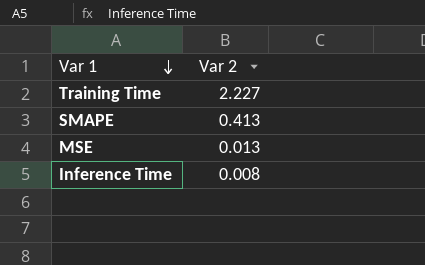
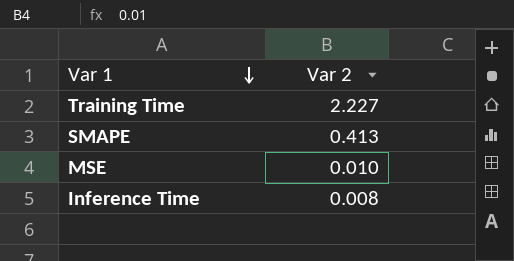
MSE | Var 2: 0.013 -> 0.010

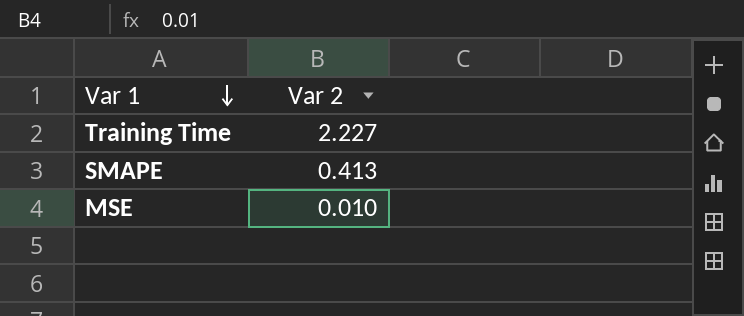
row Inference Time: 0.008 -> none

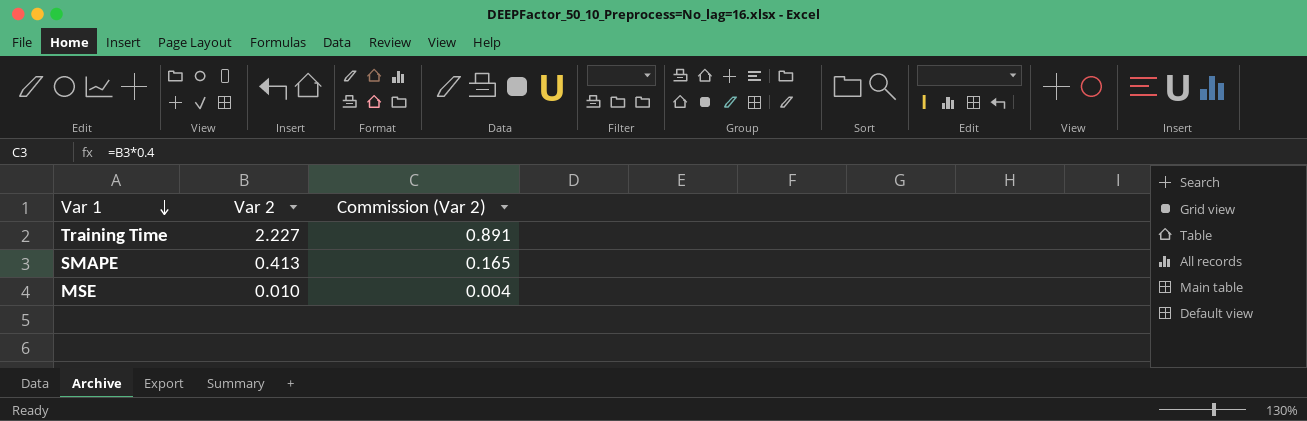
column Commission (Var 2) | formula: none -> [Var 2] * 0.4

